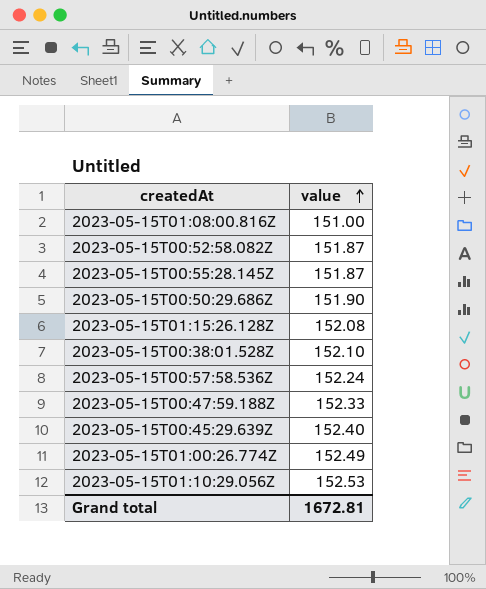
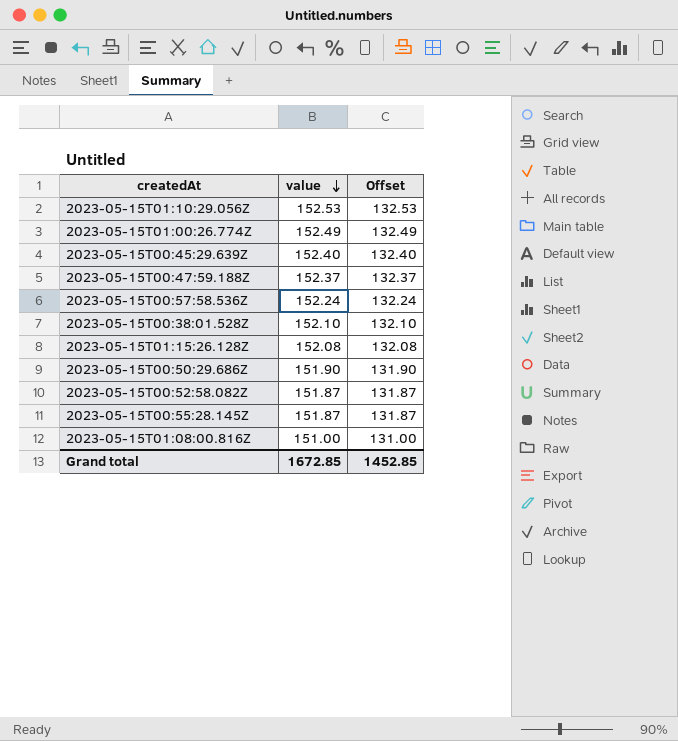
row order: value ascending -> value descending
column Offset | formula: none -> [value] - 20
2023-05-15T00:47:59.188Z | value: 152.33 -> 152.37
Grand total | value: 1672.81 -> 1672.85

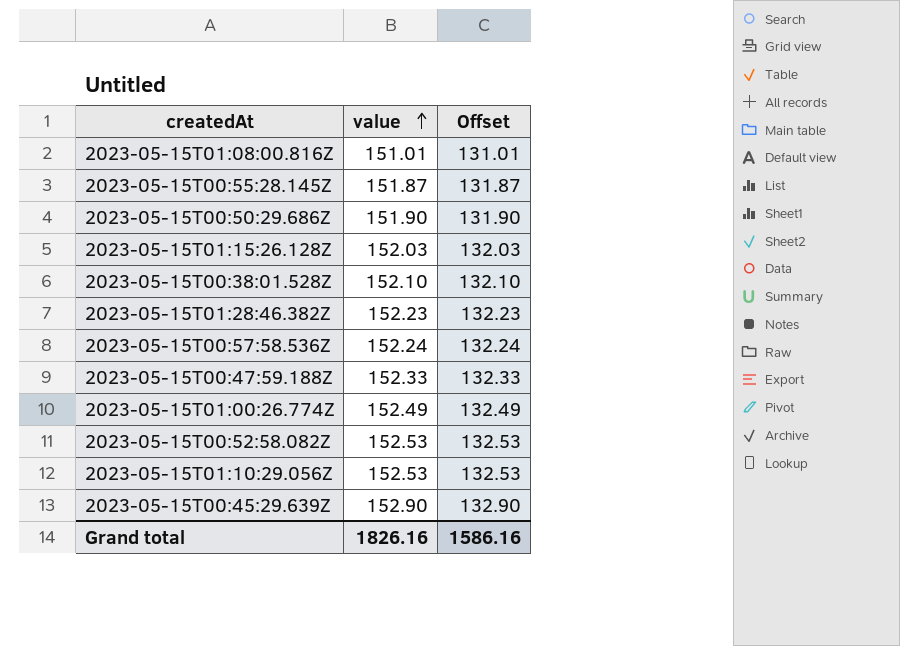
row order: value descending -> value ascending
2023-05-15T01:08:00.816Z | value: 151.00 -> 151.01
2023-05-15T01:08:00.816Z | Offset: 131.00 -> 131.01
2023-05-15T01:15:26.128Z | value: 152.08 -> 152.03
2023-05-15T01:15:26.128Z | Offset: 132.08 -> 132.03
row 2023-05-15T01:28:46.382Z: none -> 152.23 | 132.23
2023-05-15T00:47:59.188Z | value: 152.37 -> 152.33
2023-05-15T00:47:59.188Z | Offset: 132.37 -> 132.33
2023-05-15T00:52:58.082Z | value: 151.87 -> 152.53
2023-05-15T00:52:58.082Z | Offset: 131.87 -> 132.53
2023-05-15T00:45:29.639Z | value: 152.40 -> 152.90
2023-05-15T00:45:29.639Z | Offset: 132.40 -> 132.90
Grand total | value: 1672.85 -> 1826.16
Grand total | Offset: 1452.85 -> 1586.16

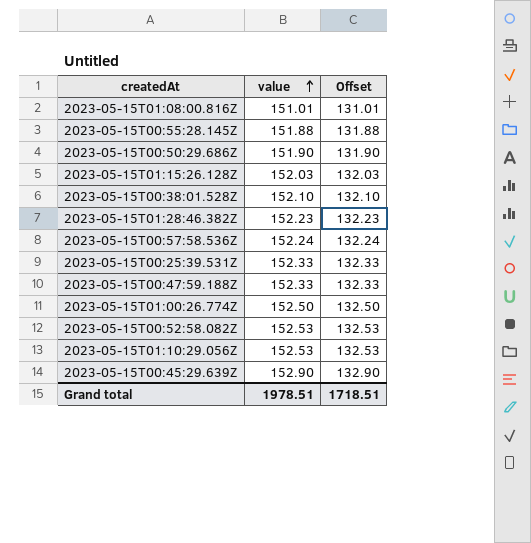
2023-05-15T00:55:28.145Z | value: 151.87 -> 151.88
2023-05-15T00:55:28.145Z | Offset: 131.87 -> 131.88
row 2023-05-15T00:25:39.531Z: none -> 152.33 | 132.33
2023-05-15T01:00:26.774Z | value: 152.49 -> 152.50
2023-05-15T01:00:26.774Z | Offset: 132.49 -> 132.50
Grand total | value: 1826.16 -> 1978.51
Grand total | Offset: 1586.16 -> 1718.51

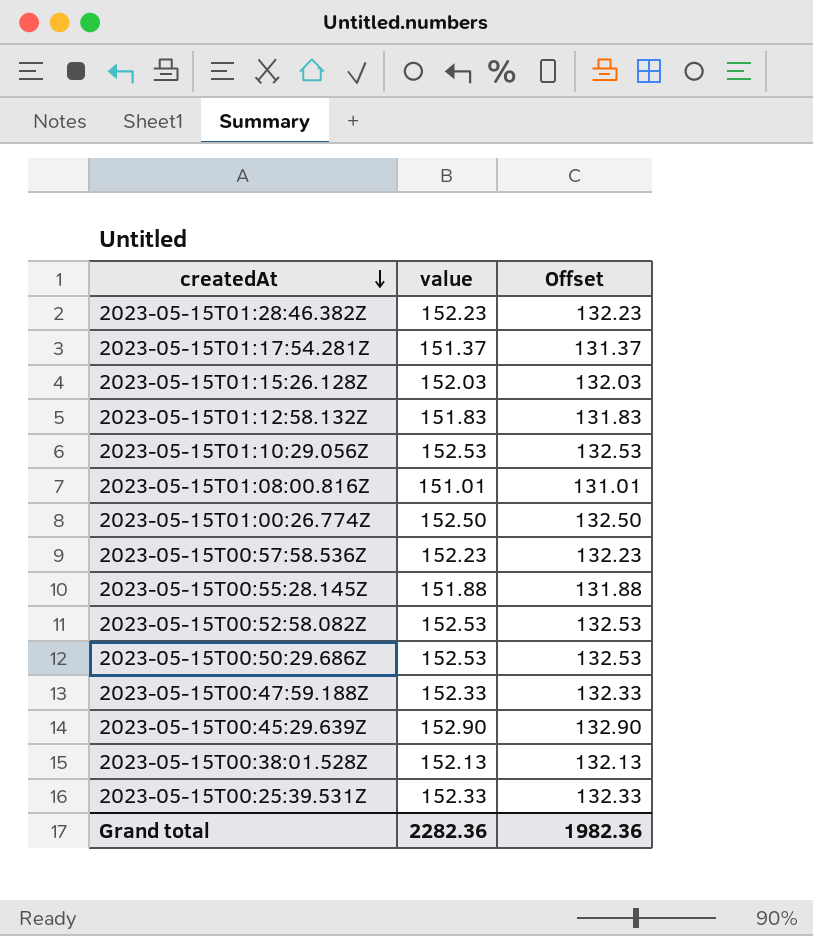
row order: value ascending -> createdAt descending
row 2023-05-15T01:17:54.281Z: none -> 151.37 | 131.37
row 2023-05-15T01:12:58.132Z: none -> 151.83 | 131.83
2023-05-15T00:57:58.536Z | value: 152.24 -> 152.23
2023-05-15T00:57:58.536Z | Offset: 132.24 -> 132.23
2023-05-15T00:50:29.686Z | value: 151.90 -> 152.53
2023-05-15T00:50:29.686Z | Offset: 131.90 -> 132.53
2023-05-15T00:38:01.528Z | value: 152.10 -> 152.13
2023-05-15T00:38:01.528Z | Offset: 132.10 -> 132.13
Grand total | value: 1978.51 -> 2282.36
Grand total | Offset: 1718.51 -> 1982.36

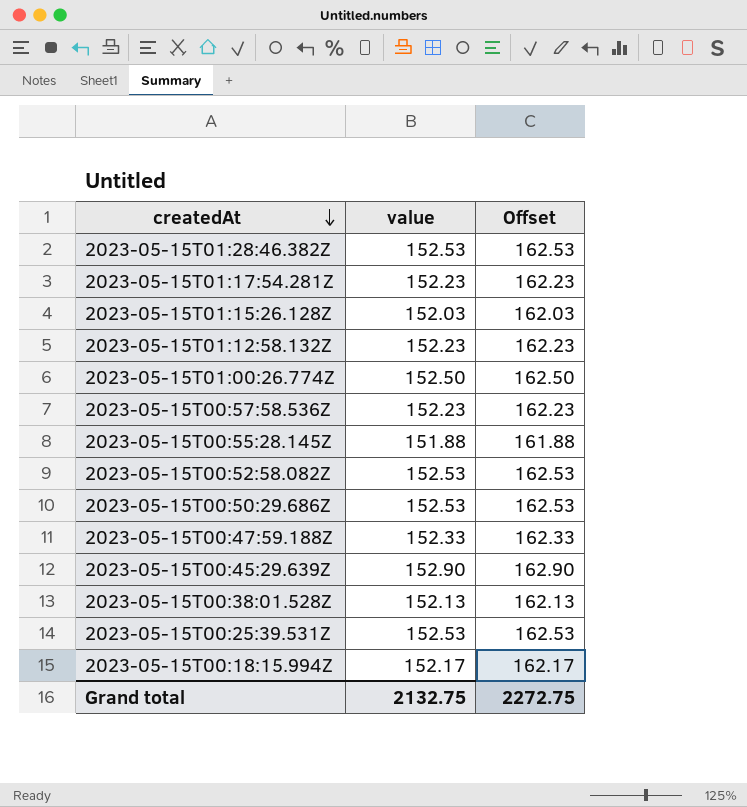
column Offset | formula: [value] - 20 -> [value] + 10
row 2023-05-15T01:10:29.056Z: 152.53 | 132.53 -> none
row 2023-05-15T01:08:00.816Z: 151.01 | 131.01 -> none
2023-05-15T01:28:46.382Z | value: 152.23 -> 152.53
2023-05-15T01:17:54.281Z | value: 151.37 -> 152.23
2023-05-15T01:12:58.132Z | value: 151.83 -> 152.23
2023-05-15T00:25:39.531Z | value: 152.33 -> 152.53
row 2023-05-15T00:18:15.994Z: none -> 152.17 | 162.17
Grand total | value: 2282.36 -> 2132.75
Grand total | Offset: 1982.36 -> 2272.75

